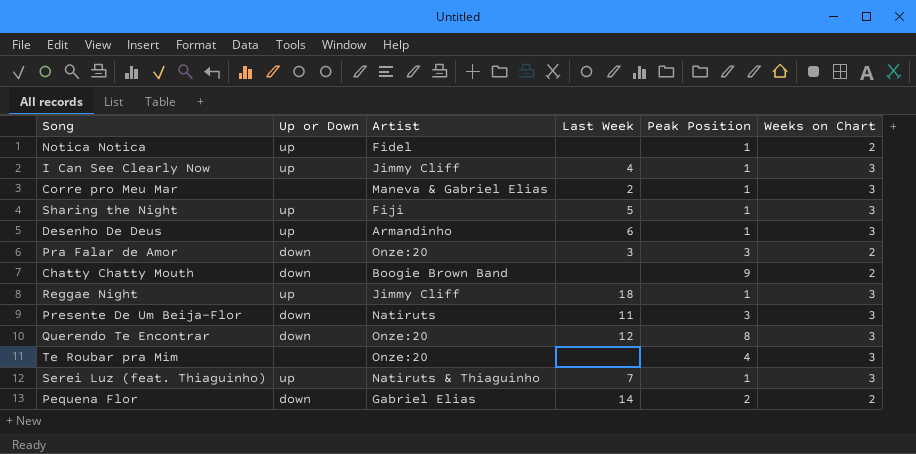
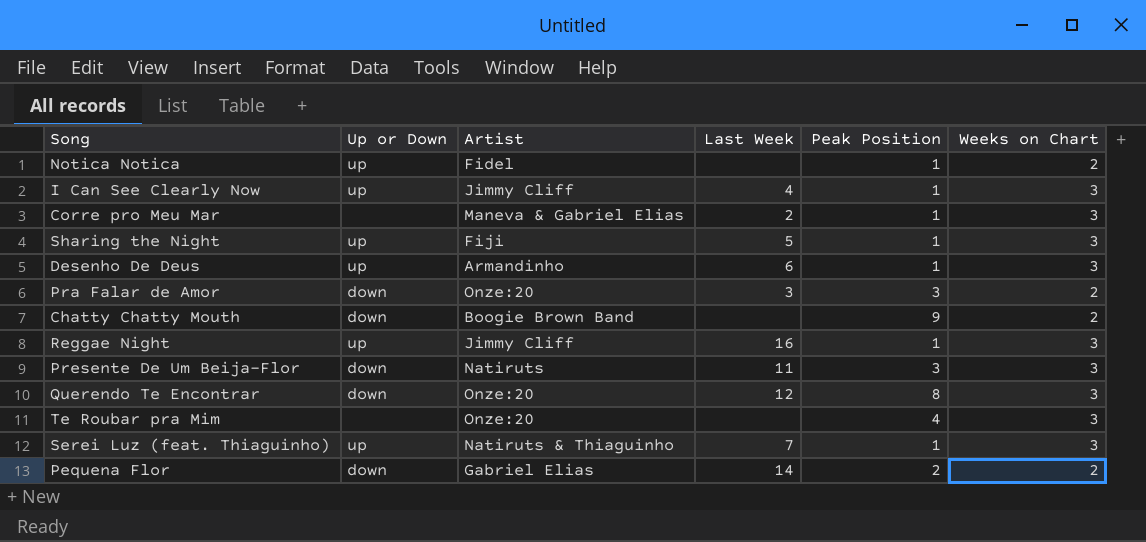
Reggae Night | Last Week: 18 -> 16

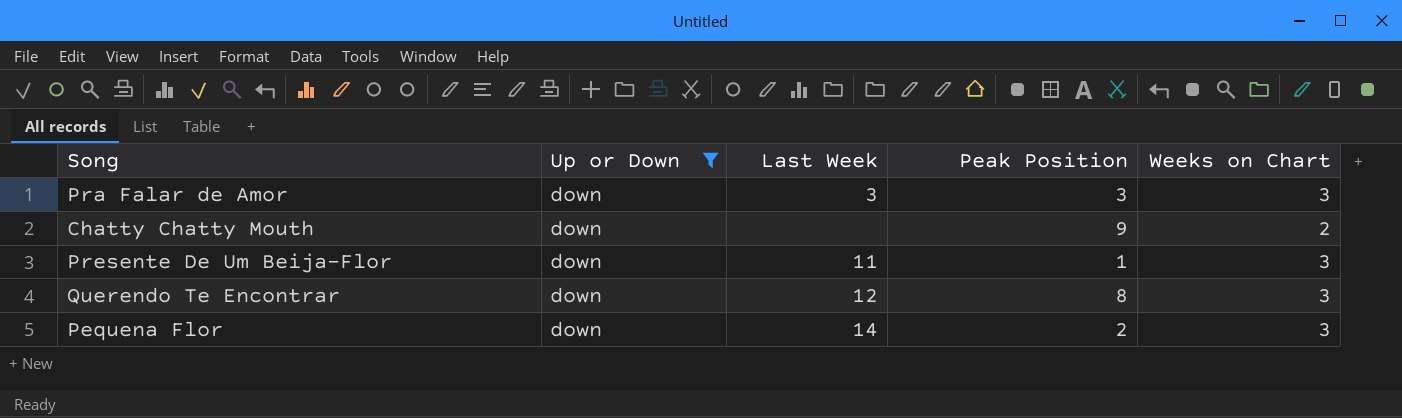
filter: none -> Up or Down = down
column Artist | position: 3 -> none
Pra Falar de Amor | Weeks on Chart: 2 -> 3
Presente De Um Beija-Flor | Peak Position: 3 -> 1
Pequena Flor | Weeks on Chart: 2 -> 3

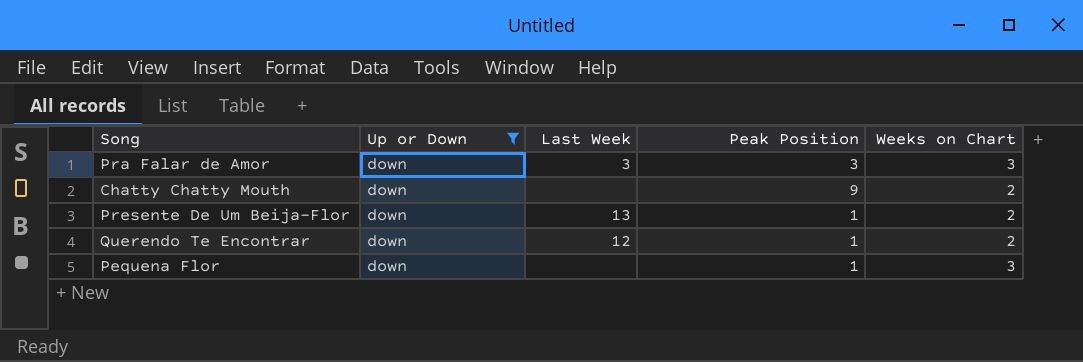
Presente De Um Beija-Flor | Last Week: 11 -> 13
Presente De Um Beija-Flor | Weeks on Chart: 3 -> 2
Querendo Te Encontrar | Peak Position: 8 -> 1
Querendo Te Encontrar | Weeks on Chart: 3 -> 2
Pequena Flor | Last Week: 14 -> none
Pequena Flor | Peak Position: 2 -> 1

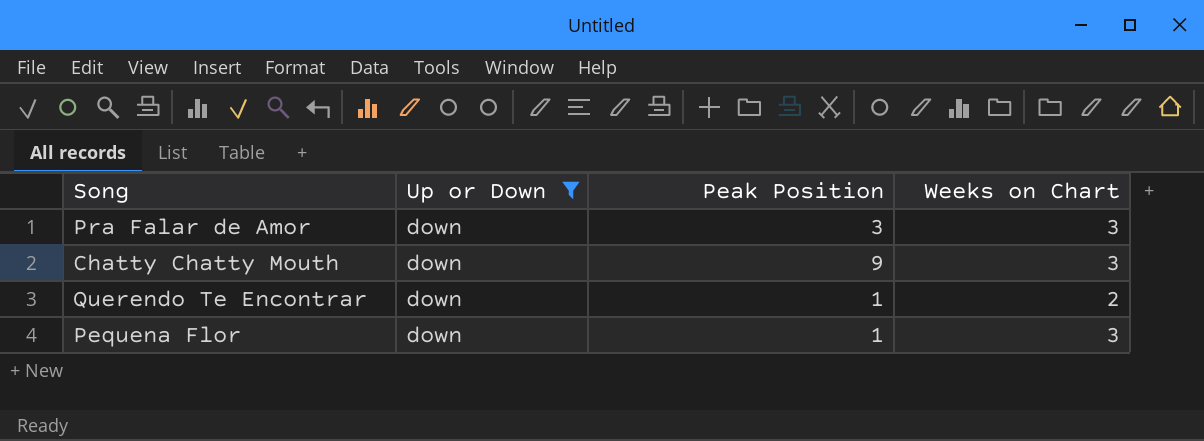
column Last Week | position: 3 -> none
row Presente De Um Beija-Flor: down | 13 | 1 | 2 -> none
Chatty Chatty Mouth | Weeks on Chart: 2 -> 3

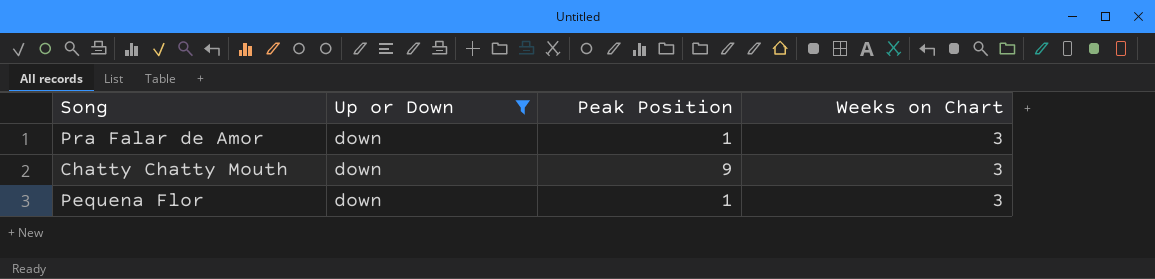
row Querendo Te Encontrar: down | 1 | 2 -> none
Pra Falar de Amor | Peak Position: 3 -> 1

